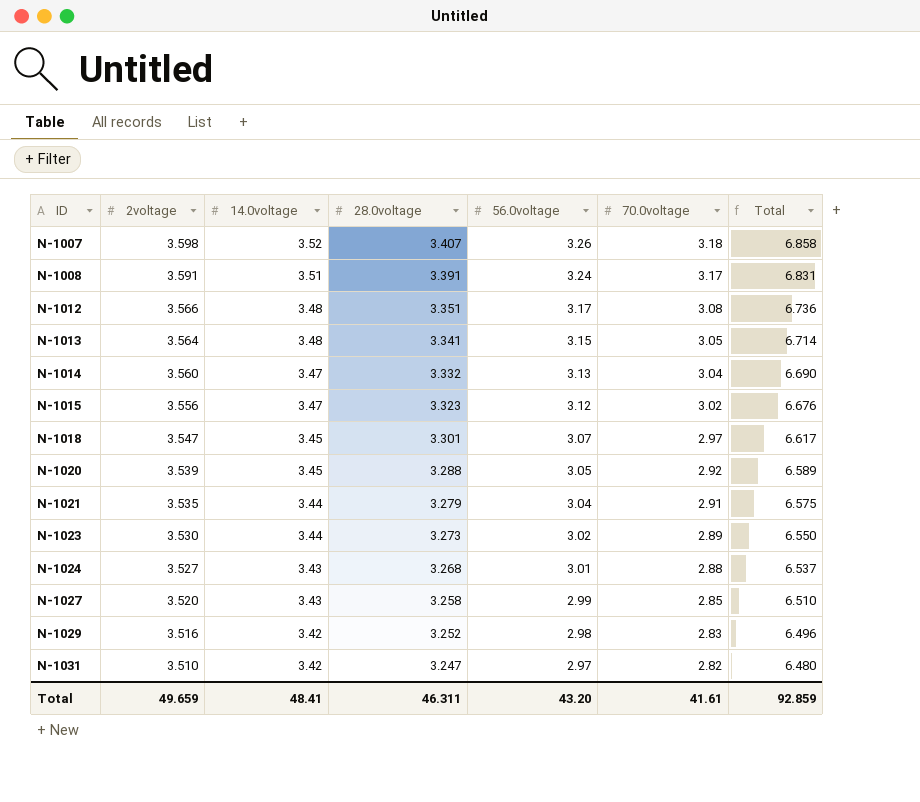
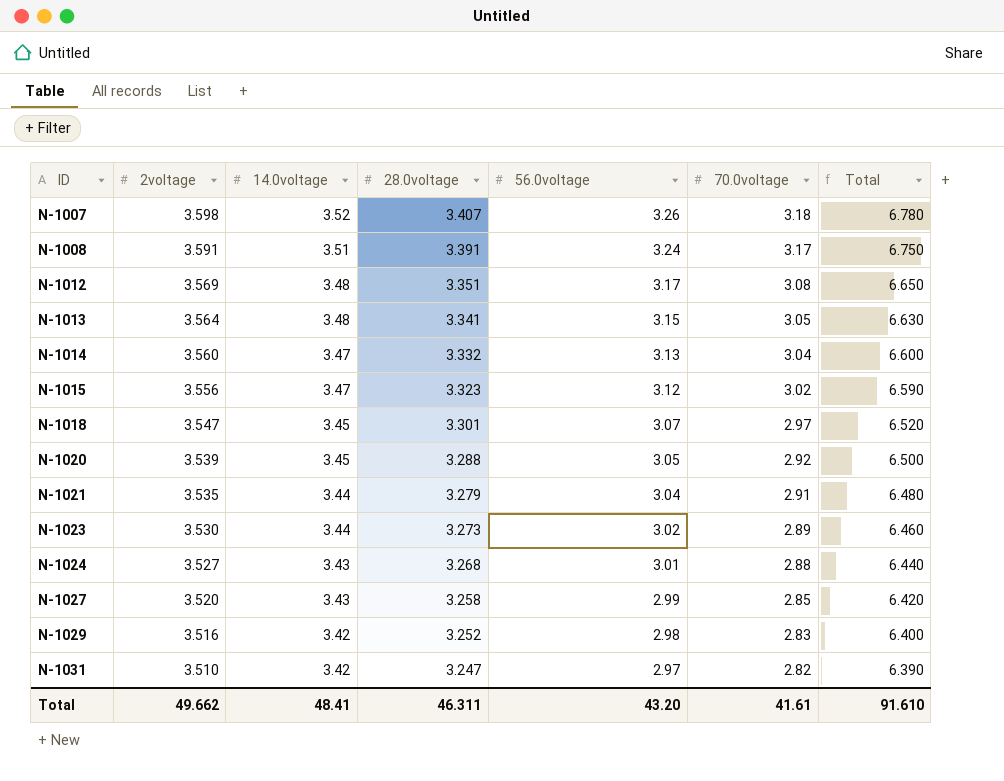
column Total | formula: [2voltage] + [56.0voltage] -> [14.0voltage] + [56.0voltage]
N-1012 | 2voltage: 3.566 -> 3.569
Total | 2voltage: 49.659 -> 49.662
Total | Total: 92.859 -> 91.610

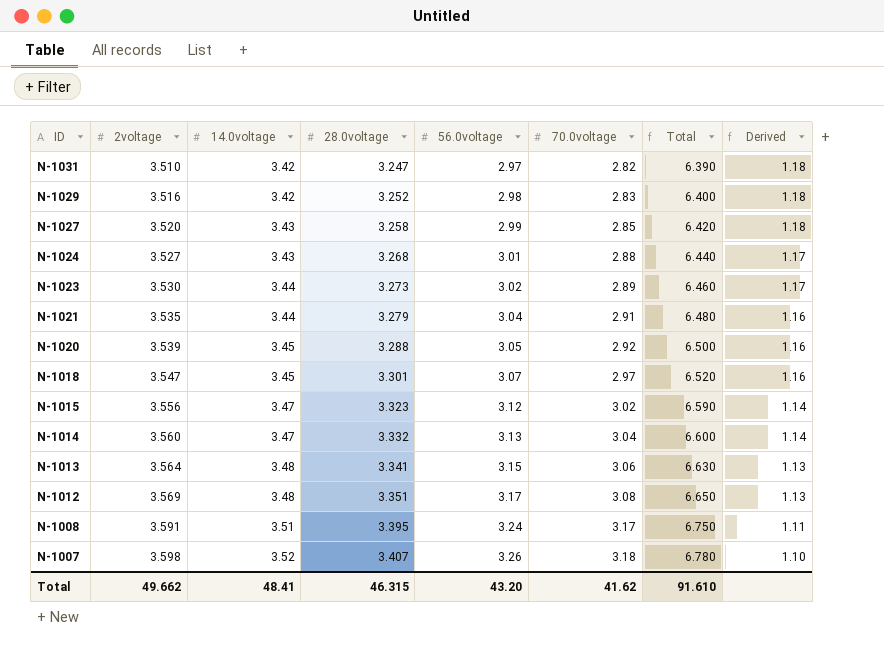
row order: ID ascending -> ID descending
column Derived | formula: none -> [2voltage] / [56.0voltage]
N-1013 | 70.0voltage: 3.05 -> 3.06
N-1008 | 28.0voltage: 3.391 -> 3.395
Total | 28.0voltage: 46.311 -> 46.315
Total | 70.0voltage: 41.61 -> 41.62

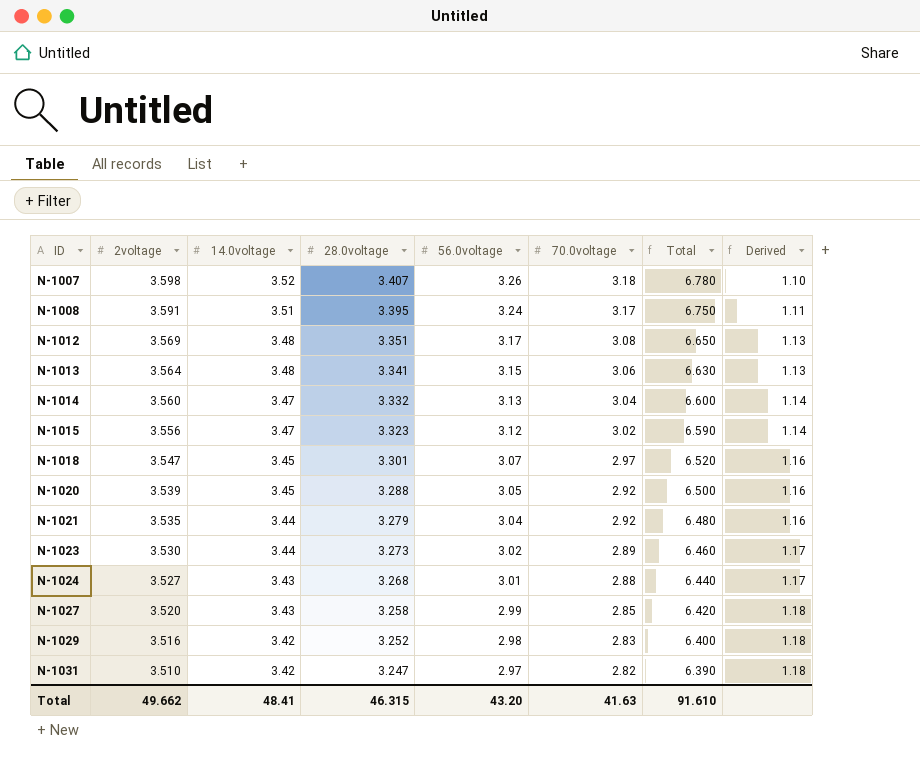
row order: ID descending -> ID ascending
N-1021 | 70.0voltage: 2.91 -> 2.92
Total | 70.0voltage: 41.62 -> 41.63

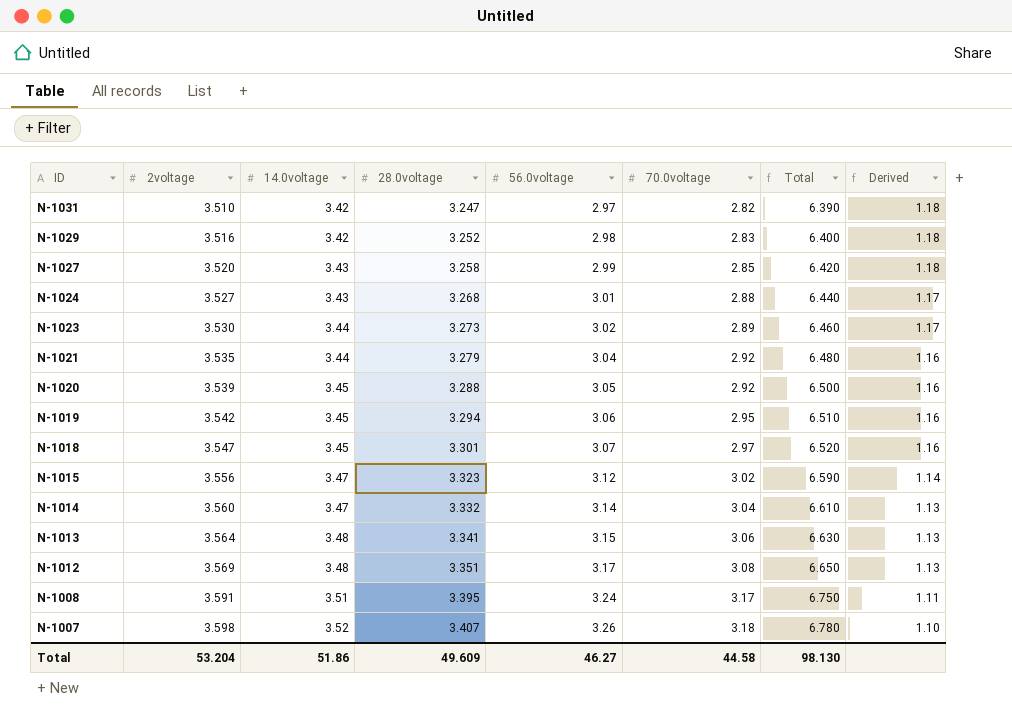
row order: ID ascending -> ID descending
row N-1019: none -> 3.542 | 3.45 | 3.294 | 3.06 | 2.95 | 6.510 | 1.16
N-1014 | 56.0voltage: 3.13 -> 3.14
N-1014 | Total: 6.600 -> 6.610
N-1014 | Derived: 1.14 -> 1.13
Total | 2voltage: 49.662 -> 53.204
Total | 14.0voltage: 48.41 -> 51.86
Total | 28.0voltage: 46.315 -> 49.609
Total | 56.0voltage: 43.20 -> 46.27
Total | 70.0voltage: 41.63 -> 44.58
Total | Total: 91.610 -> 98.130

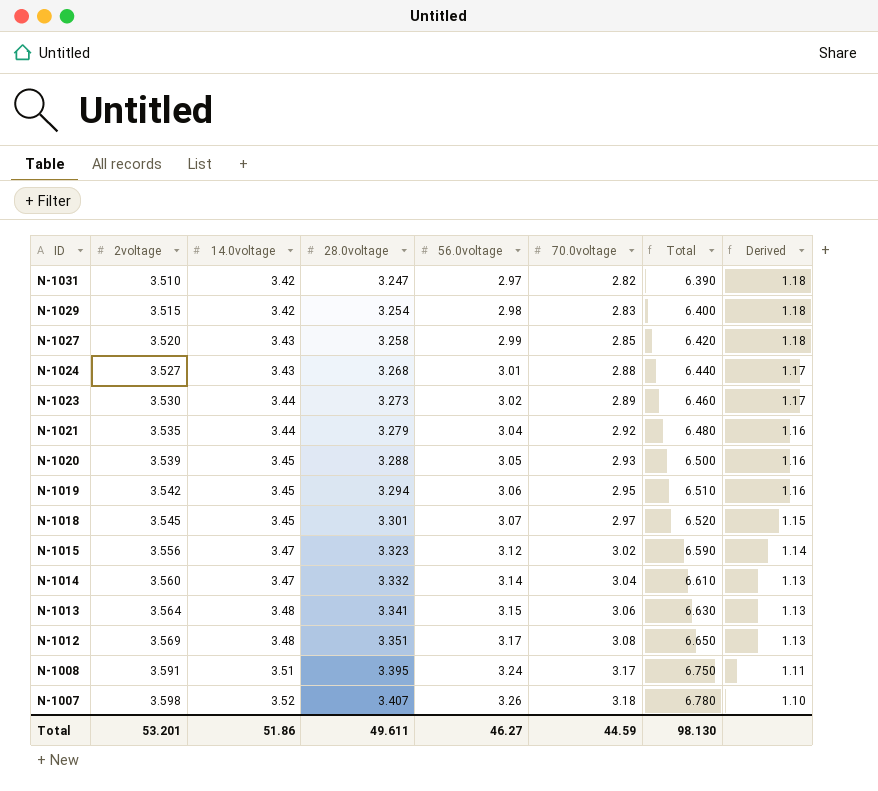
N-1029 | 2voltage: 3.516 -> 3.515
N-1029 | 28.0voltage: 3.252 -> 3.254
N-1020 | 70.0voltage: 2.92 -> 2.93
N-1018 | 2voltage: 3.547 -> 3.545
N-1018 | Derived: 1.16 -> 1.15
Total | 2voltage: 53.204 -> 53.201
Total | 28.0voltage: 49.609 -> 49.611
Total | 70.0voltage: 44.58 -> 44.59

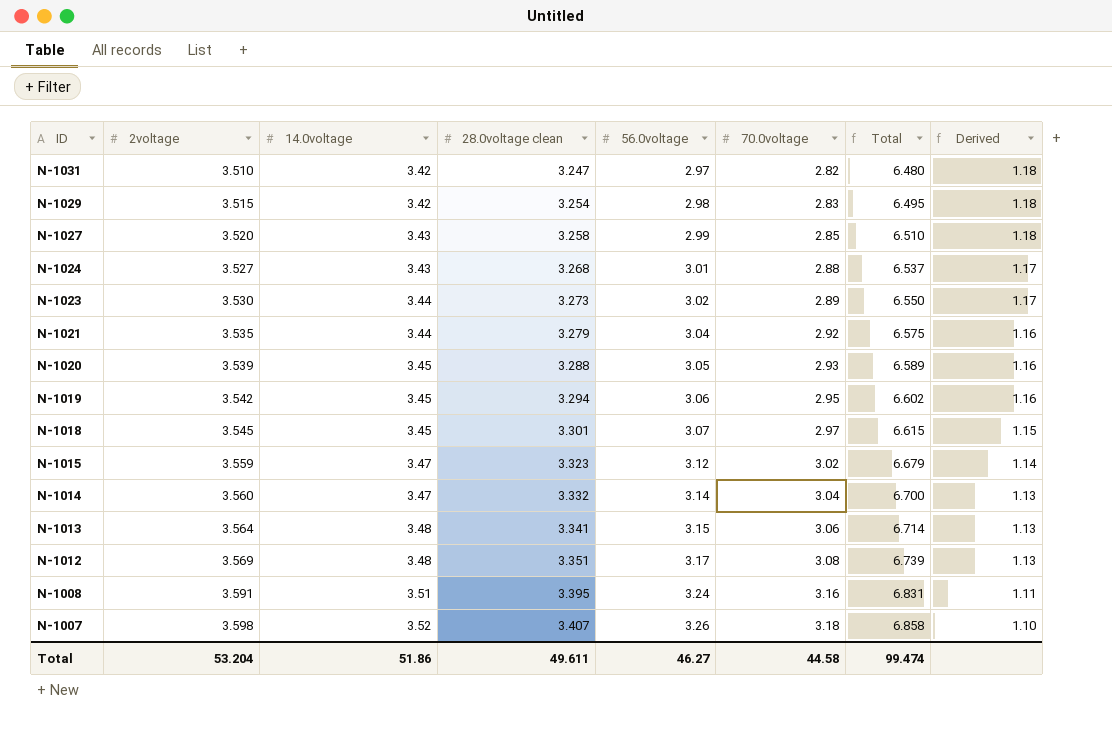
column name: 28.0voltage -> 28.0voltage clean
column Total | formula: [14.0voltage] + [56.0voltage] -> [2voltage] + [56.0voltage]
N-1015 | 2voltage: 3.556 -> 3.559
N-1008 | 70.0voltage: 3.17 -> 3.16
Total | 2voltage: 53.201 -> 53.204
Total | 70.0voltage: 44.59 -> 44.58
Total | Total: 98.130 -> 99.474

